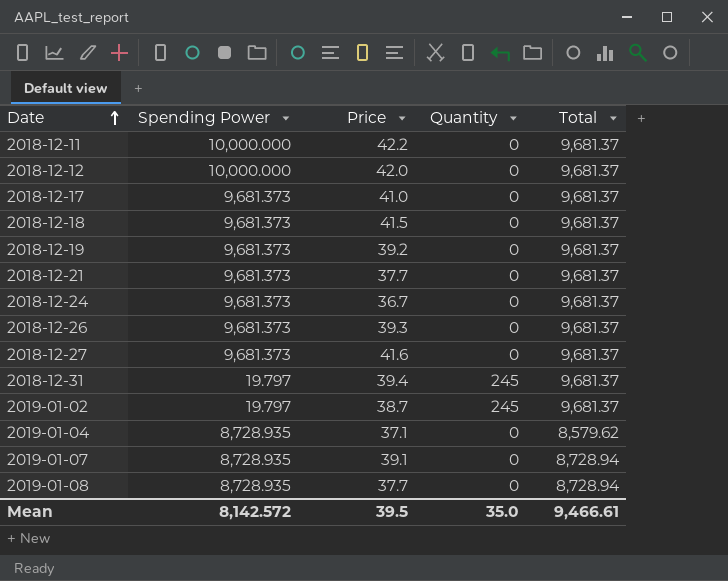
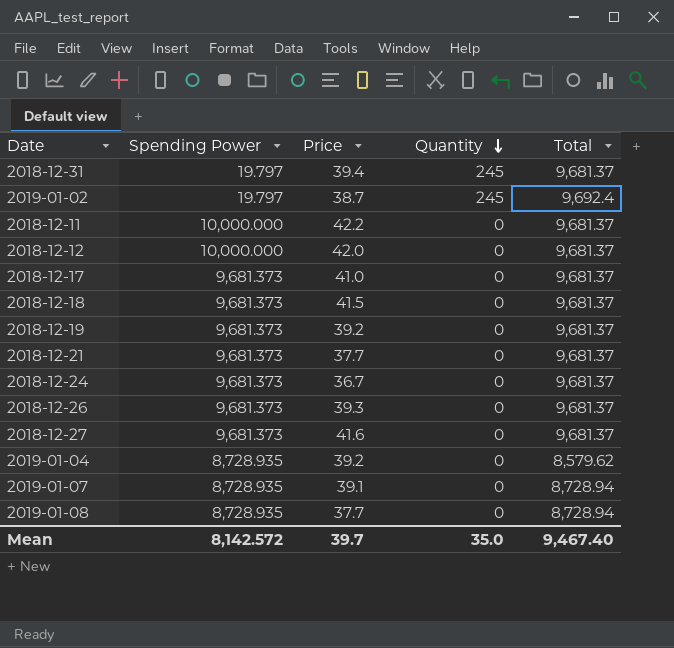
row order: Date ascending -> Quantity descending
2019-01-02 | Total: 9,681.37 -> 9,692.4
2019-01-04 | Price: 37.1 -> 39.2
Mean | Price: 39.5 -> 39.7
Mean | Total: 9,466.61 -> 9,467.40

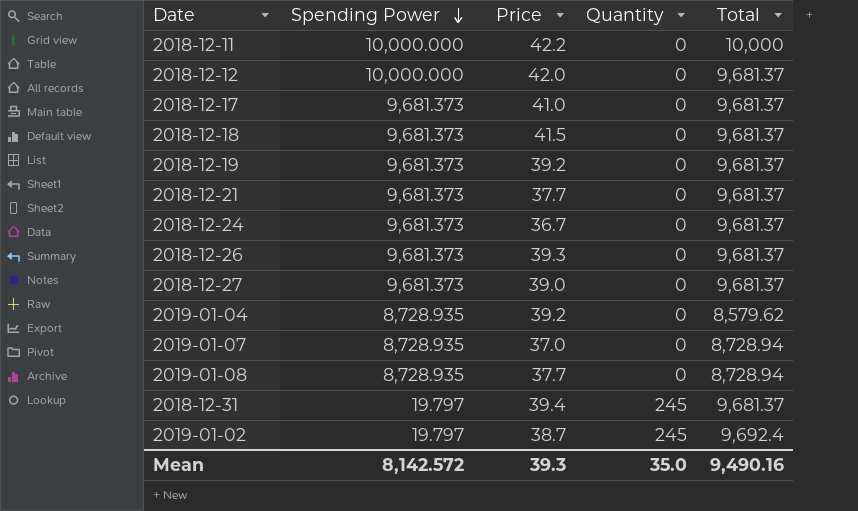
row order: Quantity descending -> Spending Power descending
2018-12-11 | Total: 9,681.37 -> 10,000
2018-12-27 | Price: 41.6 -> 39.0
2019-01-07 | Price: 39.1 -> 37.0
Mean | Price: 39.7 -> 39.3
Mean | Total: 9,467.40 -> 9,490.16

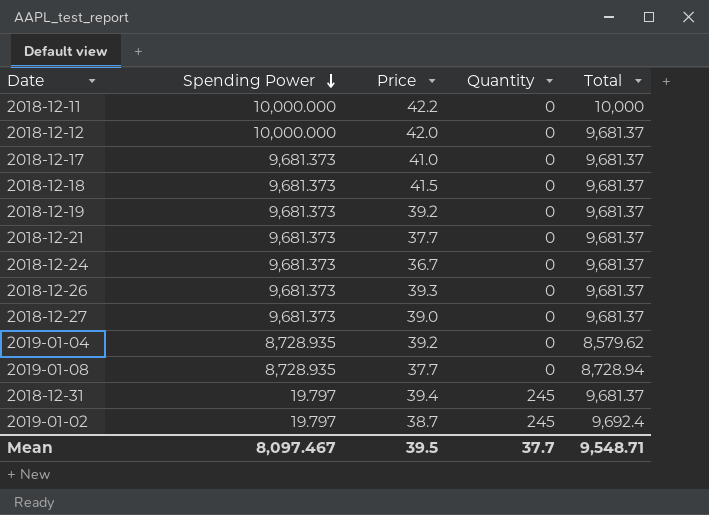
row 2019-01-07: 8,728.935 | 37.0 | 0 | 8,728.94 -> none
Mean | Spending Power: 8,142.572 -> 8,097.467
Mean | Price: 39.3 -> 39.5
Mean | Quantity: 35.0 -> 37.7
Mean | Total: 9,490.16 -> 9,548.71

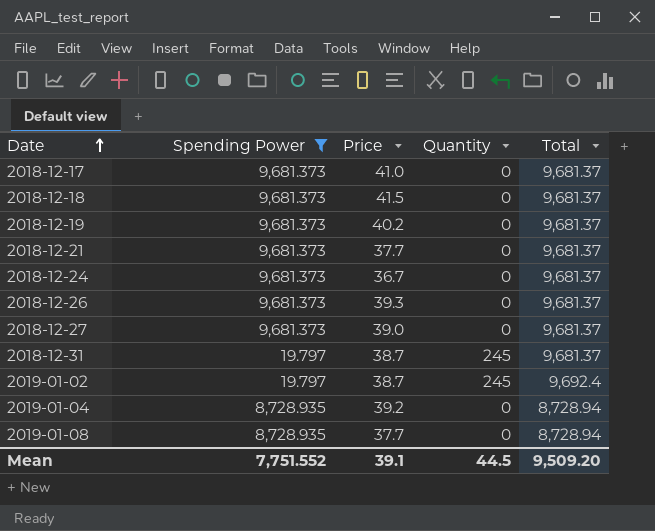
filter: none -> Spending Power != 10,000.000
row order: Spending Power descending -> Date ascending
2018-12-19 | Price: 39.2 -> 40.2
2018-12-31 | Price: 39.4 -> 38.7
2019-01-04 | Total: 8,579.62 -> 8,728.94
Mean | Spending Power: 8,097.467 -> 7,751.552
Mean | Price: 39.5 -> 39.1
Mean | Quantity: 37.7 -> 44.5
Mean | Total: 9,548.71 -> 9,509.20

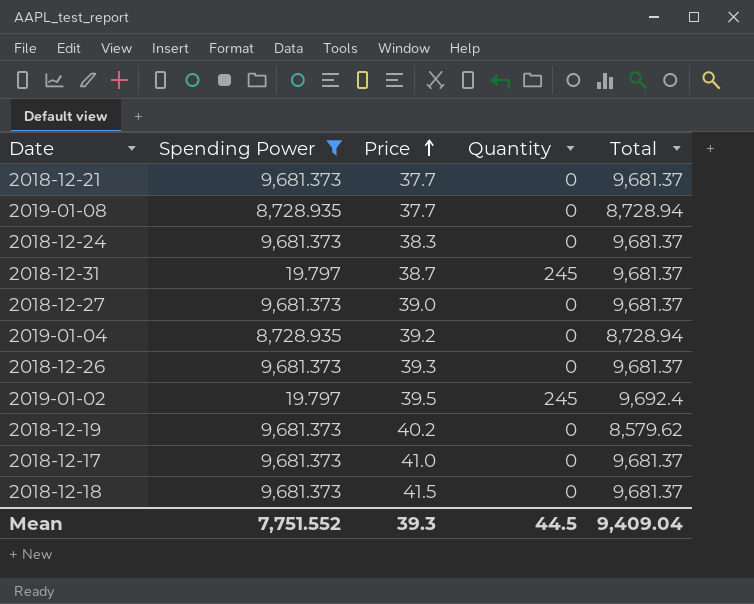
row order: Date ascending -> Price ascending
2018-12-24 | Price: 36.7 -> 38.3
2019-01-02 | Price: 38.7 -> 39.5
2018-12-19 | Total: 9,681.37 -> 8,579.62
Mean | Price: 39.1 -> 39.3
Mean | Total: 9,509.20 -> 9,409.04

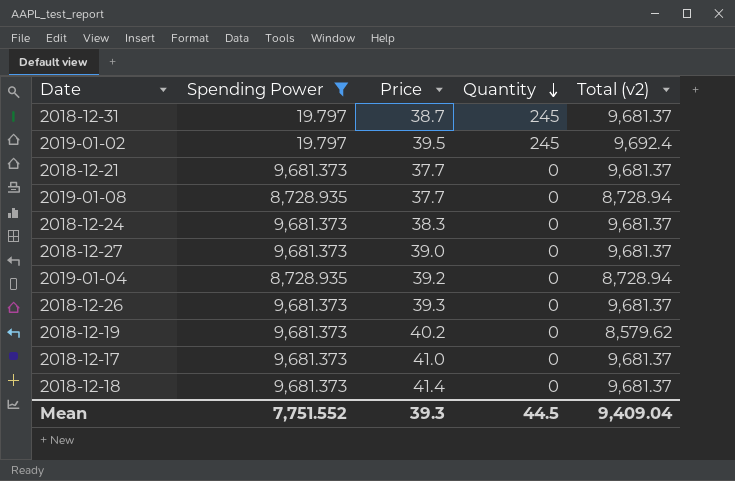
row order: Price ascending -> Quantity descending
column name: Total -> Total (v2)
2018-12-18 | Price: 41.5 -> 41.4

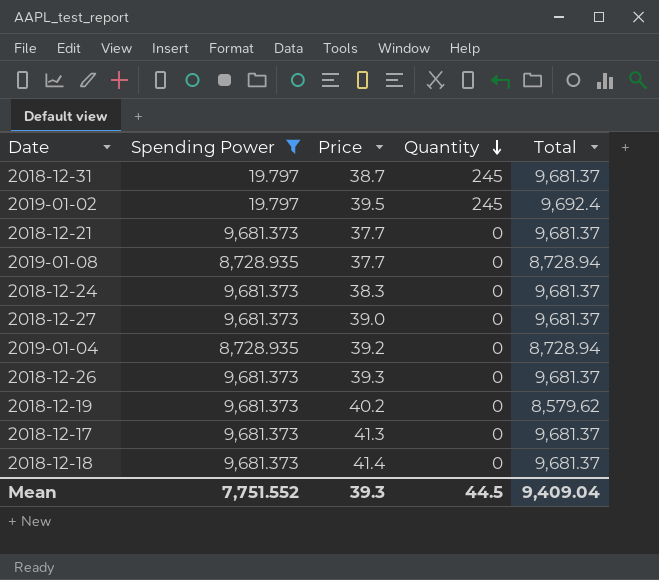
column name: Total (v2) -> Total
2018-12-17 | Price: 41.0 -> 41.3

